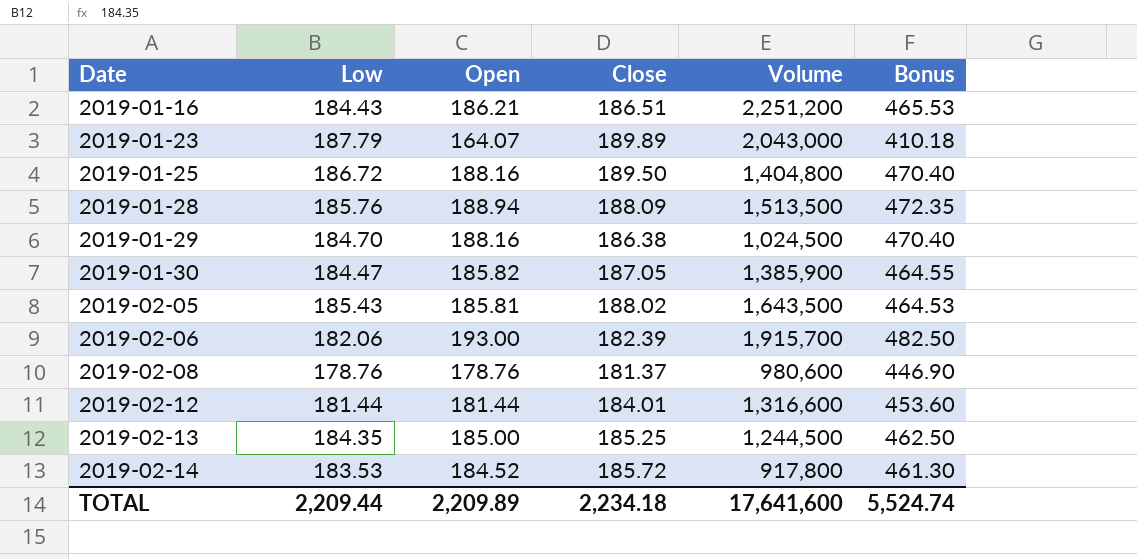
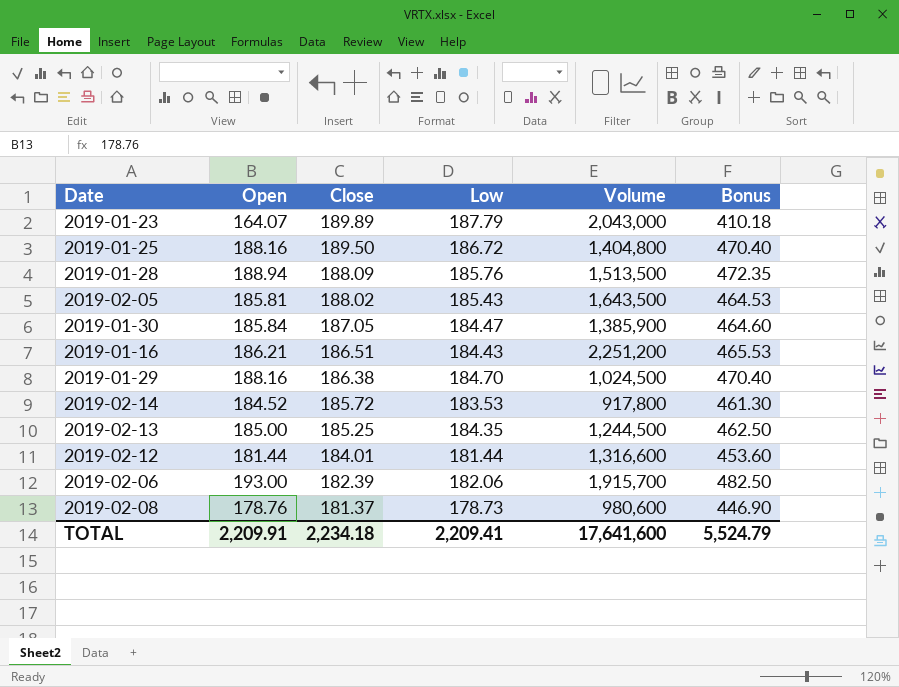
row order: Date ascending -> Close descending
column Low | position: 2 -> 4
2019-01-30 | Open: 185.82 -> 185.84
2019-01-30 | Bonus: 464.55 -> 464.60
2019-02-08 | Low: 178.76 -> 178.73
TOTAL | Open: 2,209.89 -> 2,209.91
TOTAL | Low: 2,209.44 -> 2,209.41
TOTAL | Bonus: 5,524.74 -> 5,524.79

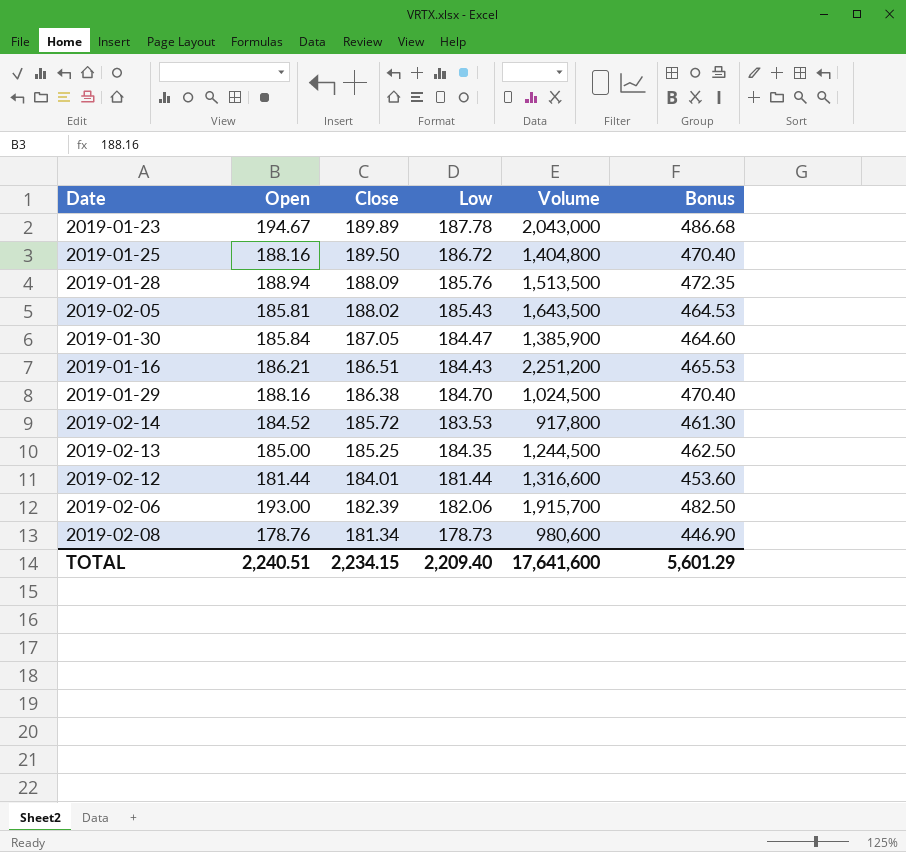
2019-01-23 | Open: 164.07 -> 194.67
2019-01-23 | Low: 187.79 -> 187.78
2019-01-23 | Bonus: 410.18 -> 486.68
2019-02-08 | Close: 181.37 -> 181.34
TOTAL | Open: 2,209.91 -> 2,240.51
TOTAL | Close: 2,234.18 -> 2,234.15
TOTAL | Low: 2,209.41 -> 2,209.40
TOTAL | Bonus: 5,524.79 -> 5,601.29

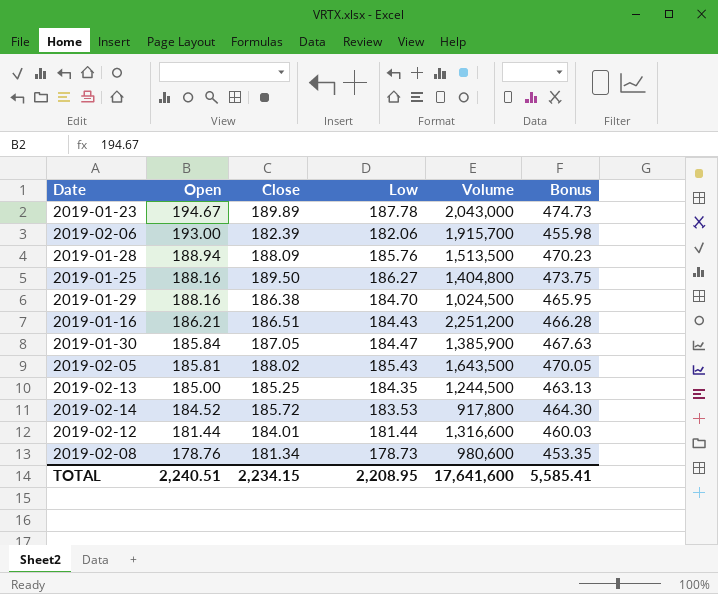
row order: Close descending -> Open descending
column Bonus | formula: [Open] * 2.5 -> [Close] * 2.5
2019-01-25 | Low: 186.72 -> 186.27
TOTAL | Low: 2,209.40 -> 2,208.95
TOTAL | Bonus: 5,601.29 -> 5,585.41

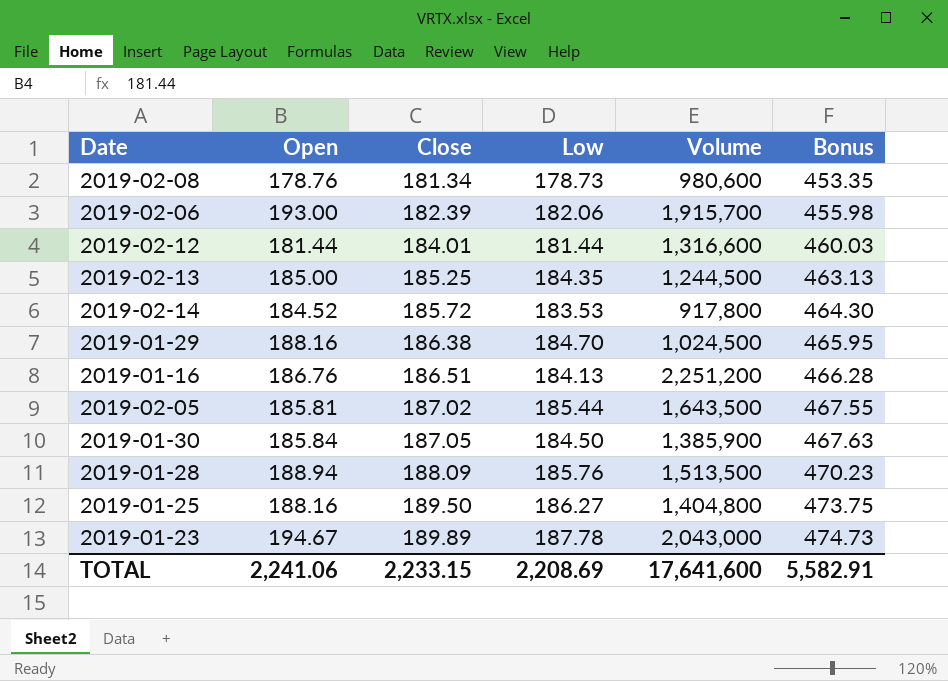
row order: Open descending -> Close ascending
2019-01-16 | Open: 186.21 -> 186.76
2019-01-16 | Low: 184.43 -> 184.13
2019-02-05 | Close: 188.02 -> 187.02
2019-02-05 | Low: 185.43 -> 185.44
2019-02-05 | Bonus: 470.05 -> 467.55
2019-01-30 | Low: 184.47 -> 184.50
TOTAL | Open: 2,240.51 -> 2,241.06
TOTAL | Close: 2,234.15 -> 2,233.15
TOTAL | Low: 2,208.95 -> 2,208.69
TOTAL | Bonus: 5,585.41 -> 5,582.91

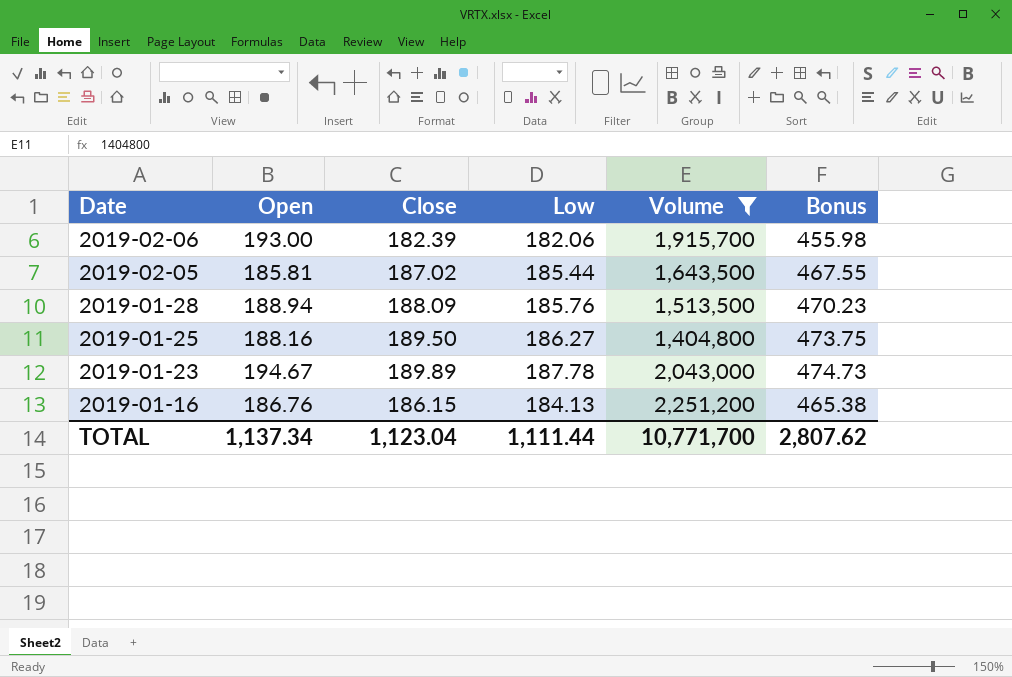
filter: none -> Volume >= 1,404,800
row order: Close ascending -> Date descending
2019-01-16 | Close: 186.51 -> 186.15
2019-01-16 | Bonus: 466.28 -> 465.38
TOTAL | Open: 2,241.06 -> 1,137.34
TOTAL | Close: 2,233.15 -> 1,123.04
TOTAL | Low: 2,208.69 -> 1,111.44
TOTAL | Volume: 17,641,600 -> 10,771,700
TOTAL | Bonus: 5,582.91 -> 2,807.62

